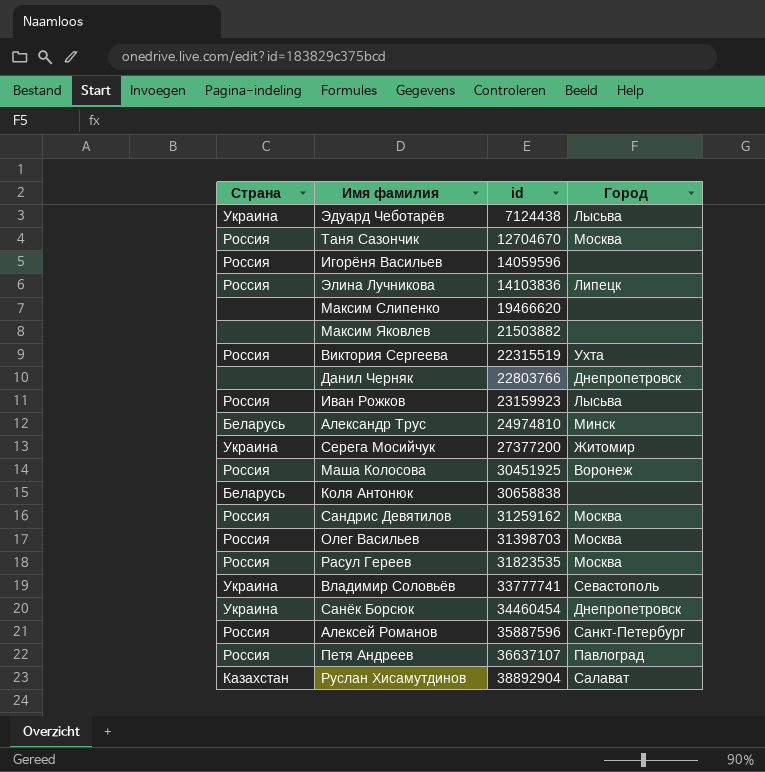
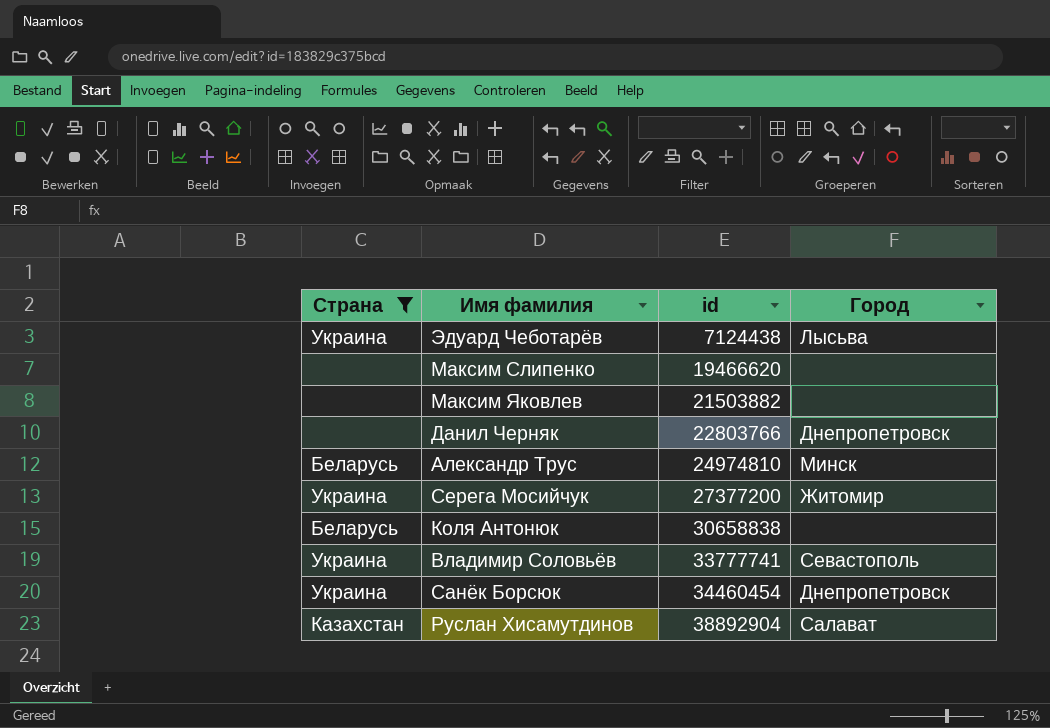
filter: none -> Страна != Россия

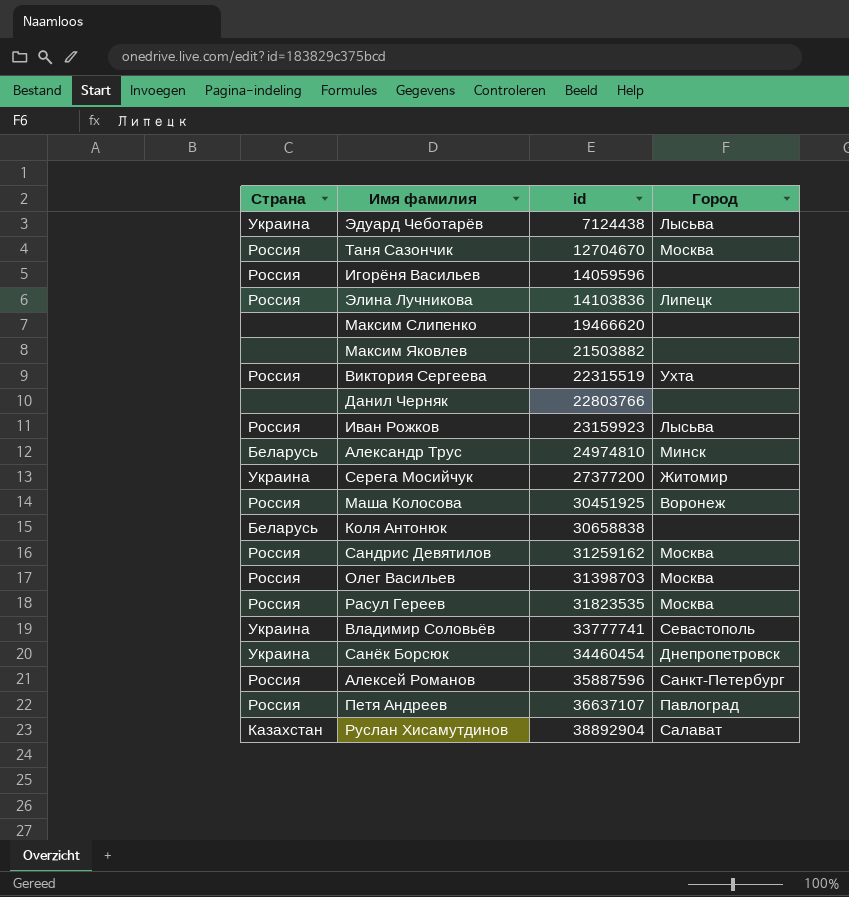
filter: Страна != Россия -> none
Данил Черняк | Город: Днепропетровск -> none

